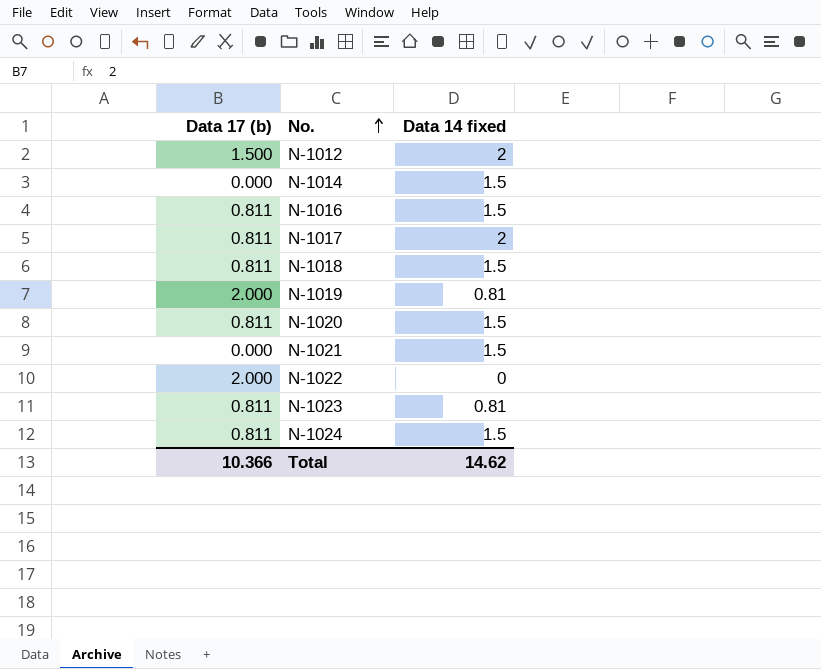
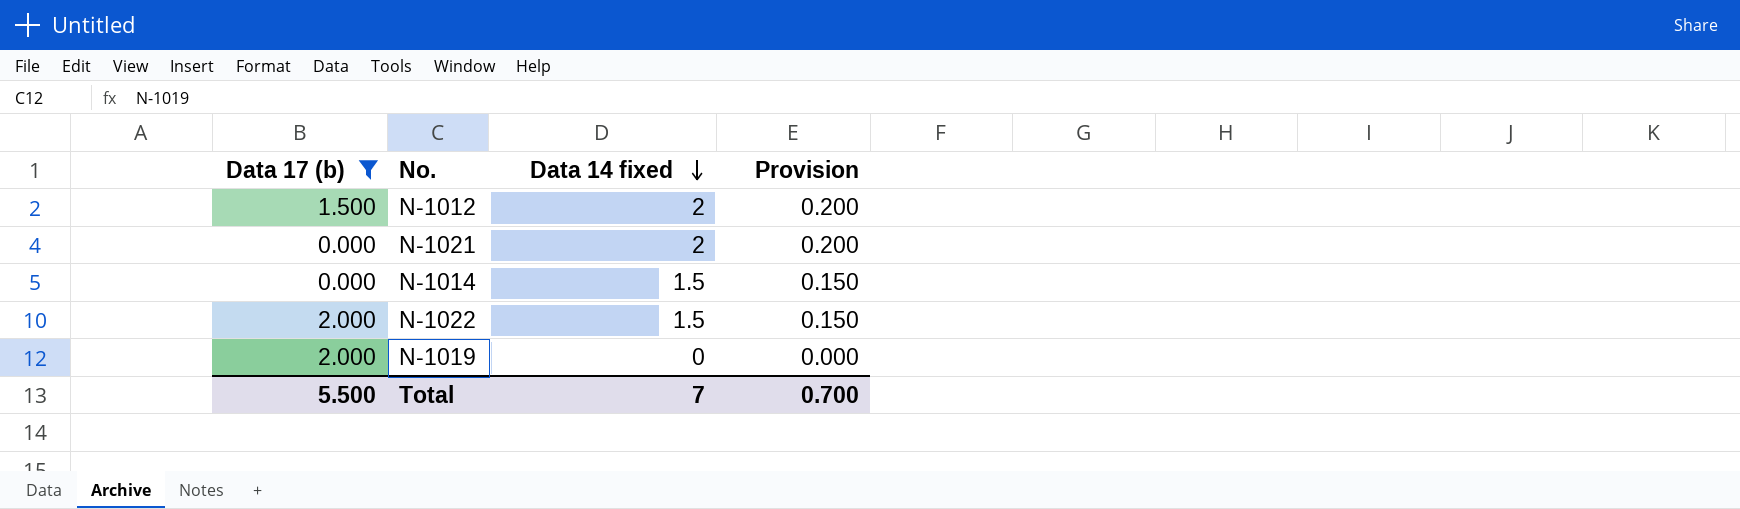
filter: none -> Data 17 (b) != 0.811
row order: No. ascending -> Data 14 fixed descending
column Provision | formula: none -> [Data 14 fixed] * 0.1
N-1021 | Data 14 fixed: 1.5 -> 2
N-1022 | Data 14 fixed: 0 -> 1.5
N-1019 | Data 14 fixed: 0.81 -> 0
Total | Data 17 (b): 10.366 -> 5.500
Total | Data 14 fixed: 14.62 -> 7

